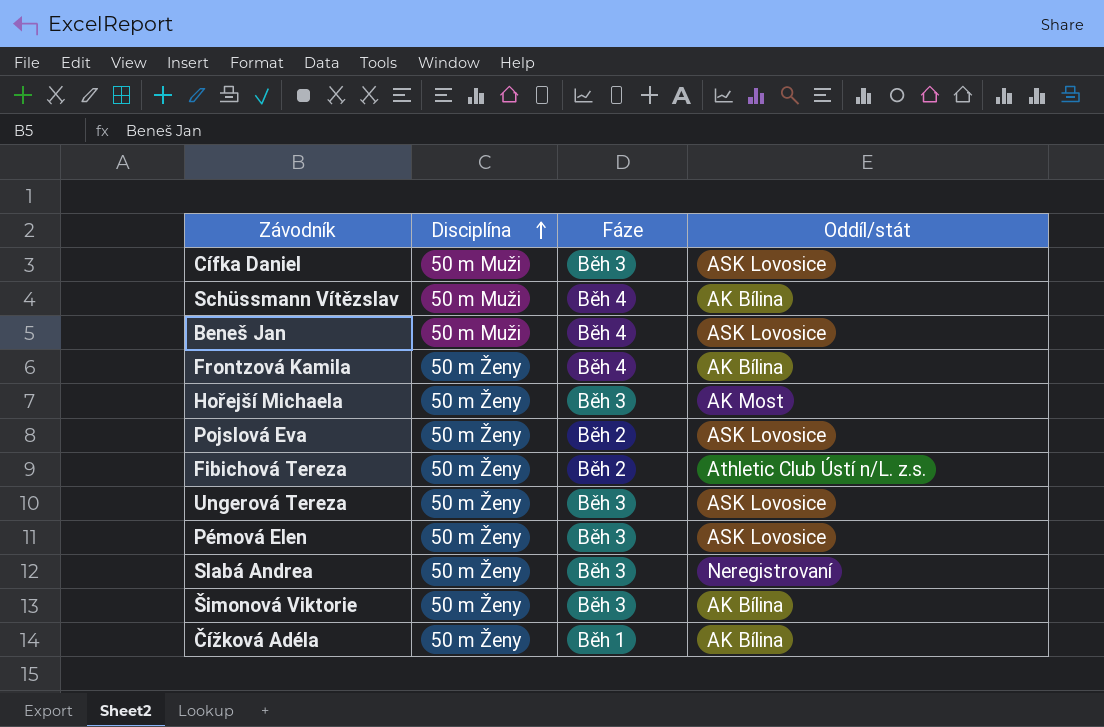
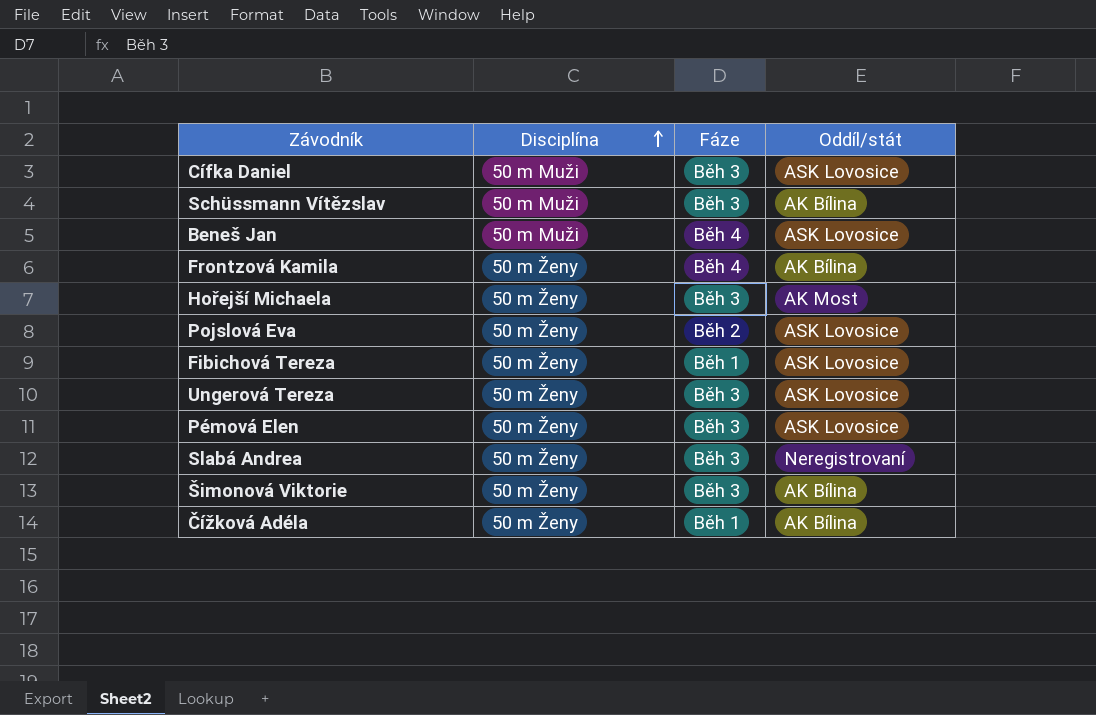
Schüssmann Vítězslav | Fáze: Běh 4 -> Běh 3
Fibichová Tereza | Fáze: Běh 2 -> Běh 1
Fibichová Tereza | Oddíl/stát: Athletic Club Ústí n/L. z.s. -> ASK Lovosice

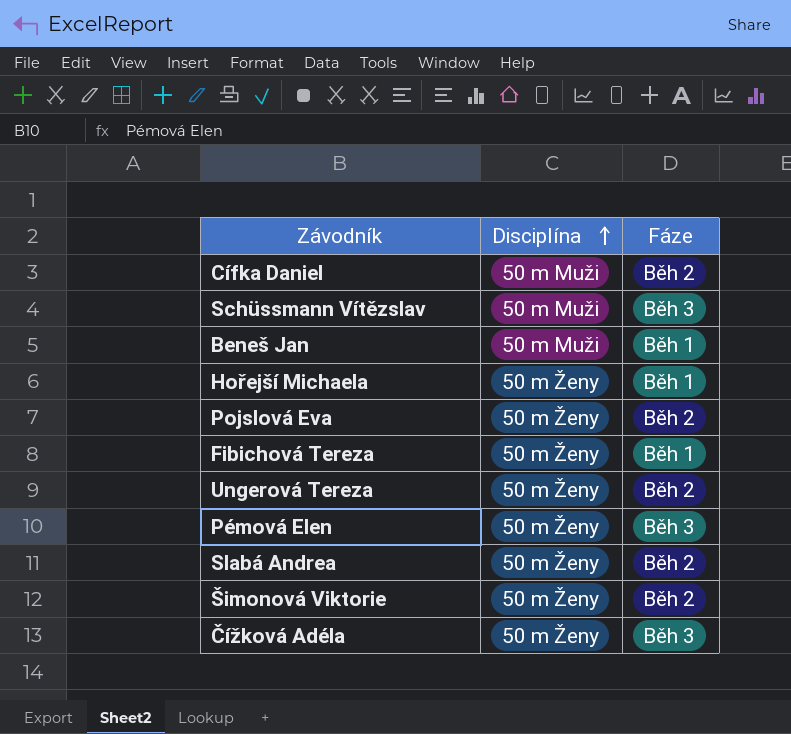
column Oddíl/stát | position: 4 -> none
row Frontzová Kamila: 50 m Ženy | Běh 4 | AK Bílina -> none
Cífka Daniel | Fáze: Běh 3 -> Běh 2
Beneš Jan | Fáze: Běh 4 -> Běh 1
Hořejší Michaela | Fáze: Běh 3 -> Běh 1
Ungerová Tereza | Fáze: Běh 3 -> Běh 2
Slabá Andrea | Fáze: Běh 3 -> Běh 2
Šimonová Viktorie | Fáze: Běh 3 -> Běh 2
Čížková Adéla | Fáze: Běh 1 -> Běh 3

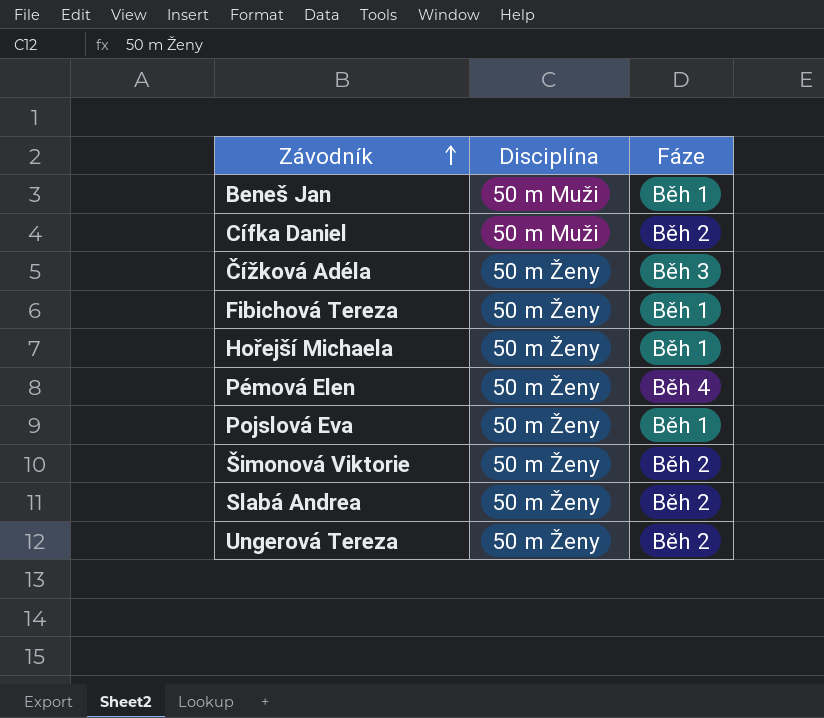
row order: Disciplína ascending -> Závodník ascending
row Schüssmann Vítězslav: 50 m Muži | Běh 3 -> none
Pémová Elen | Fáze: Běh 3 -> Běh 4
Pojslová Eva | Fáze: Běh 2 -> Běh 1

